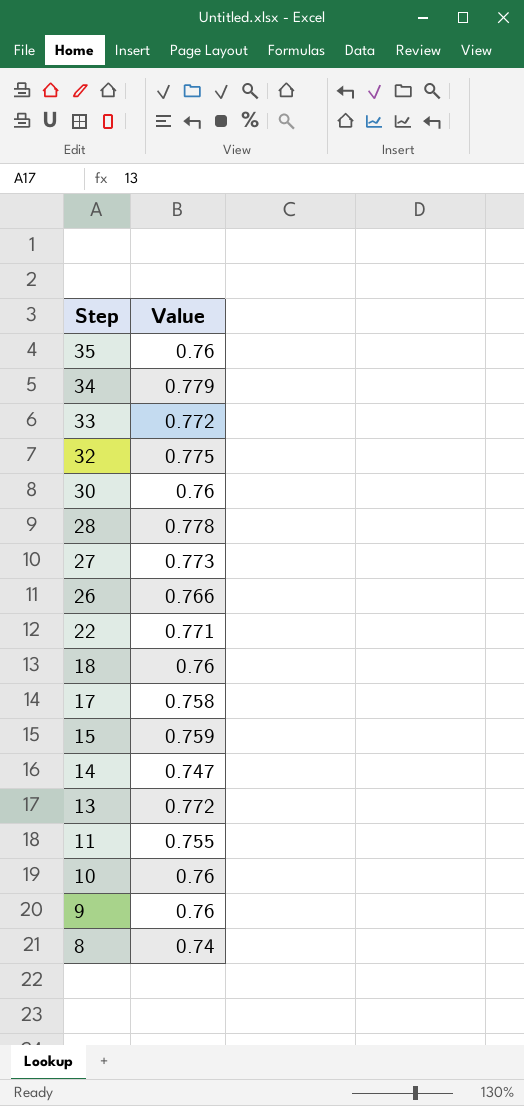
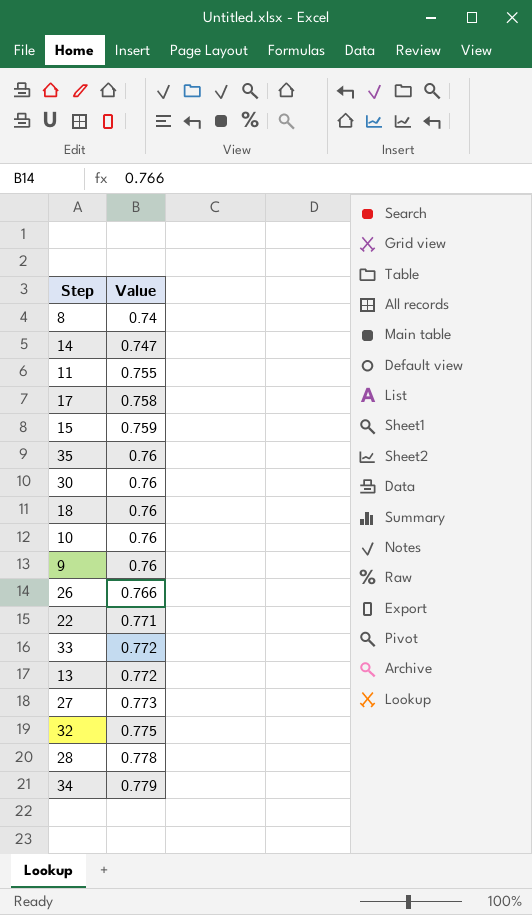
row order: Step descending -> Value ascending

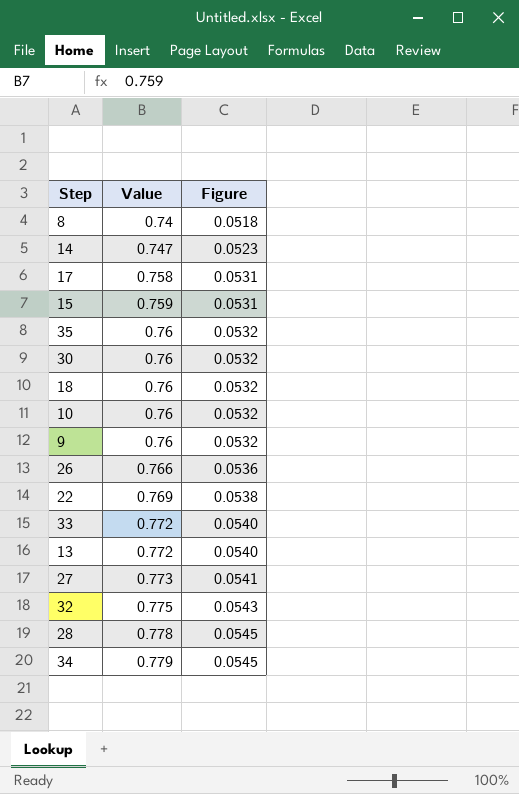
column Figure | formula: none -> [Value] * 0.07
row 11: 0.755 -> none
22 | Value: 0.771 -> 0.769

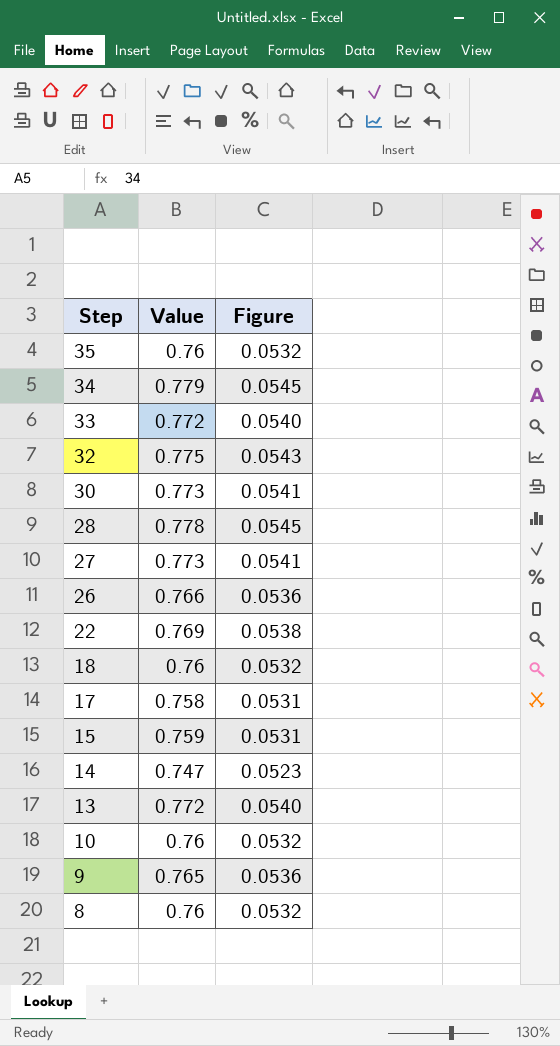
row order: Value ascending -> Step descending
30 | Value: 0.76 -> 0.773
30 | Figure: 0.0532 -> 0.0541
9 | Value: 0.76 -> 0.765
9 | Figure: 0.0532 -> 0.0536
8 | Value: 0.74 -> 0.76
8 | Figure: 0.0518 -> 0.0532

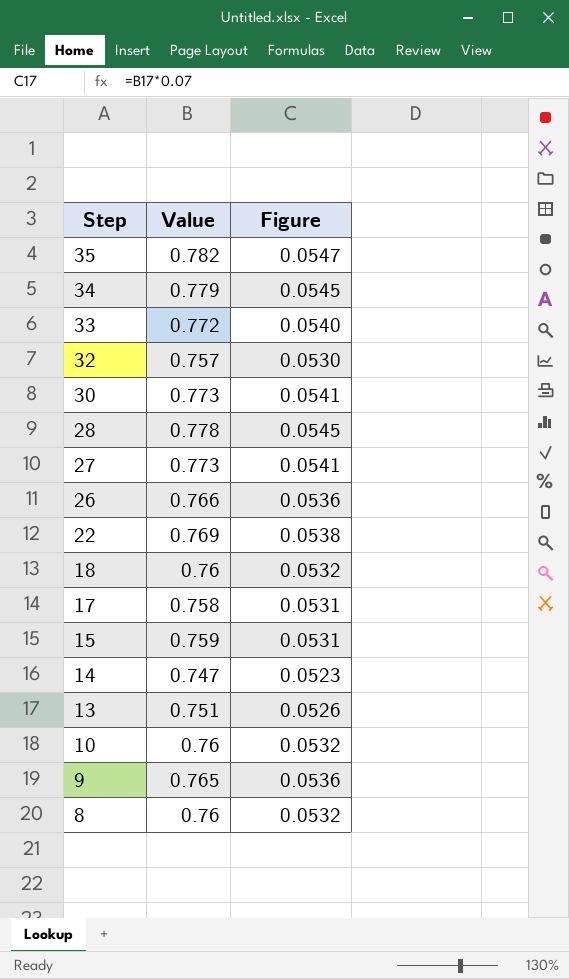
35 | Value: 0.76 -> 0.782
35 | Figure: 0.0532 -> 0.0547
32 | Value: 0.775 -> 0.757
32 | Figure: 0.0543 -> 0.0530
13 | Value: 0.772 -> 0.751
13 | Figure: 0.0540 -> 0.0526

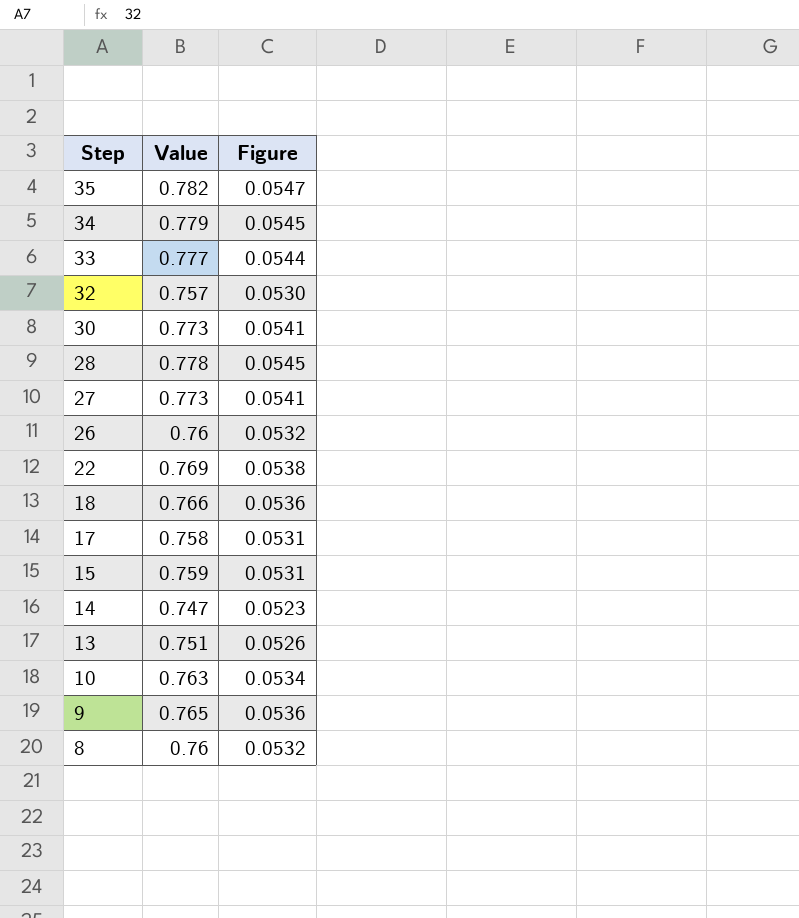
33 | Value: 0.772 -> 0.777
33 | Figure: 0.0540 -> 0.0544
26 | Value: 0.766 -> 0.76
26 | Figure: 0.0536 -> 0.0532
18 | Value: 0.76 -> 0.766
18 | Figure: 0.0532 -> 0.0536
10 | Value: 0.76 -> 0.763
10 | Figure: 0.0532 -> 0.0534

